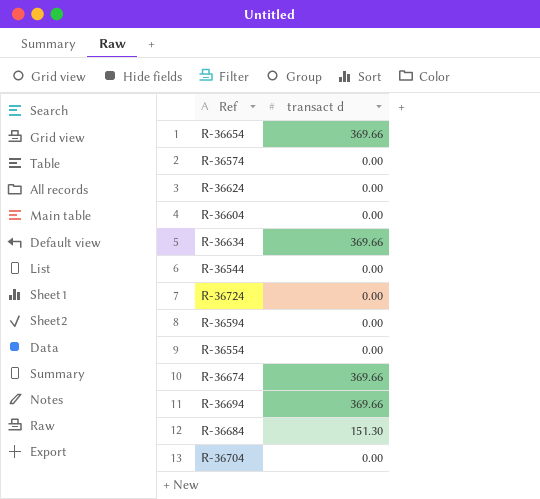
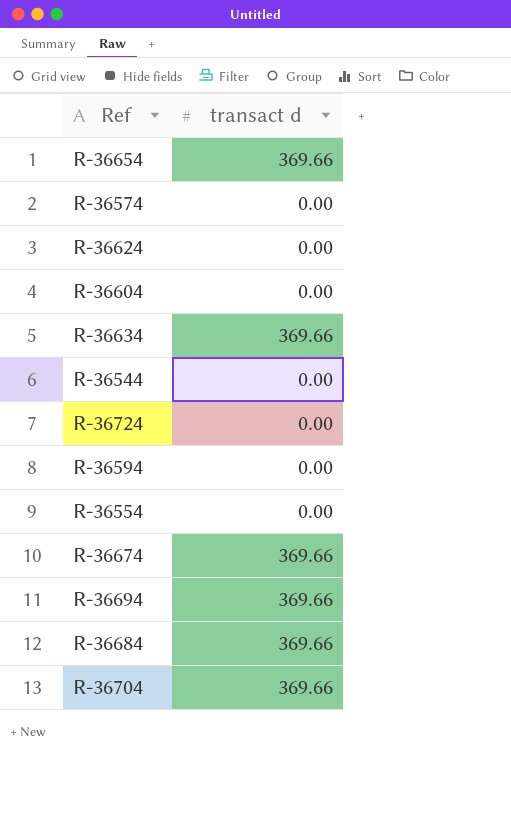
R-36684 | transact d: 151.30 -> 369.66
R-36704 | transact d: 0.00 -> 369.66

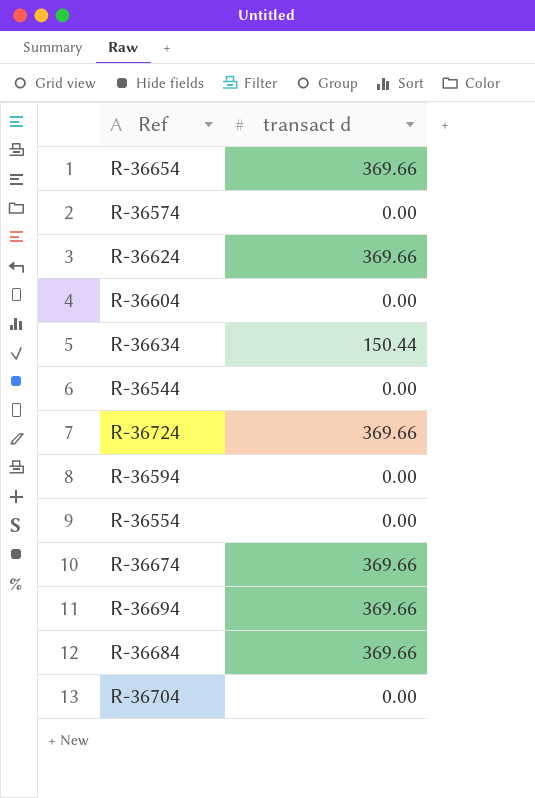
R-36624 | transact d: 0.00 -> 369.66
R-36634 | transact d: 369.66 -> 150.44
R-36724 | transact d: 0.00 -> 369.66
R-36704 | transact d: 369.66 -> 0.00

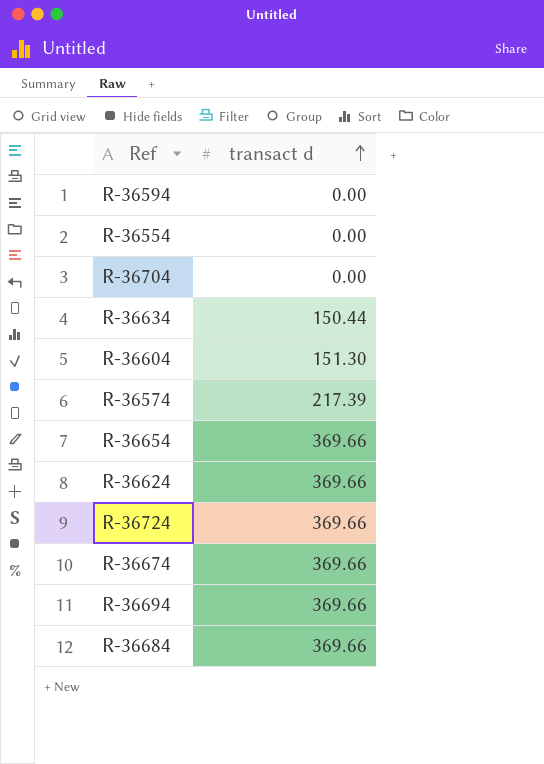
row order: none -> transact d ascending
row R-36544: 0.00 -> none
R-36604 | transact d: 0.00 -> 151.30
R-36574 | transact d: 0.00 -> 217.39

